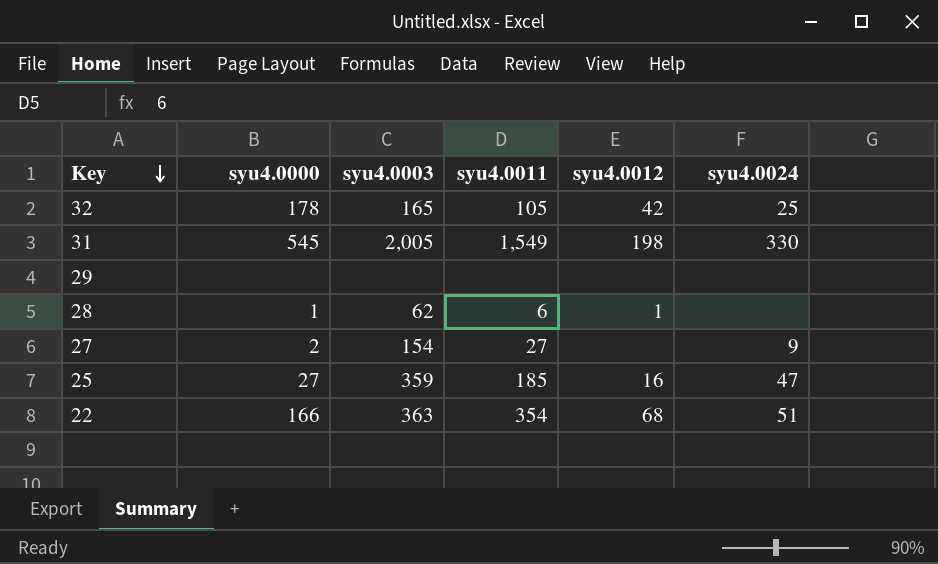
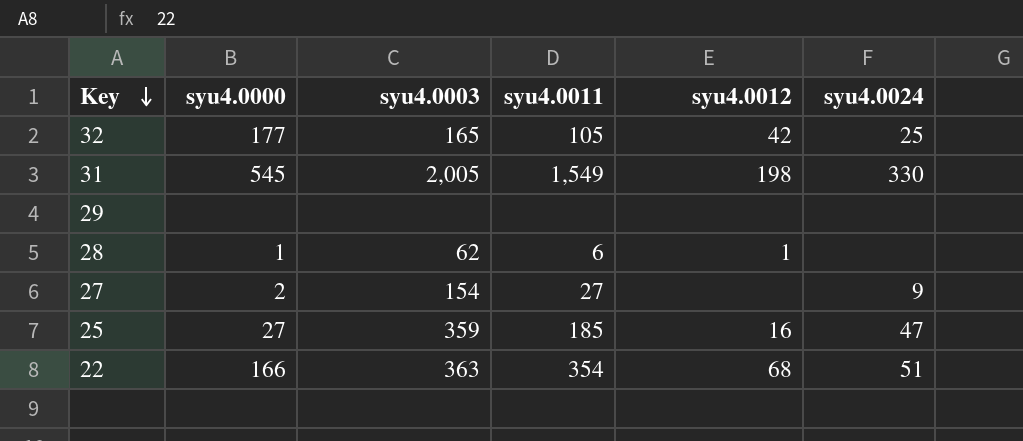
32 | syu4.0000: 178 -> 177

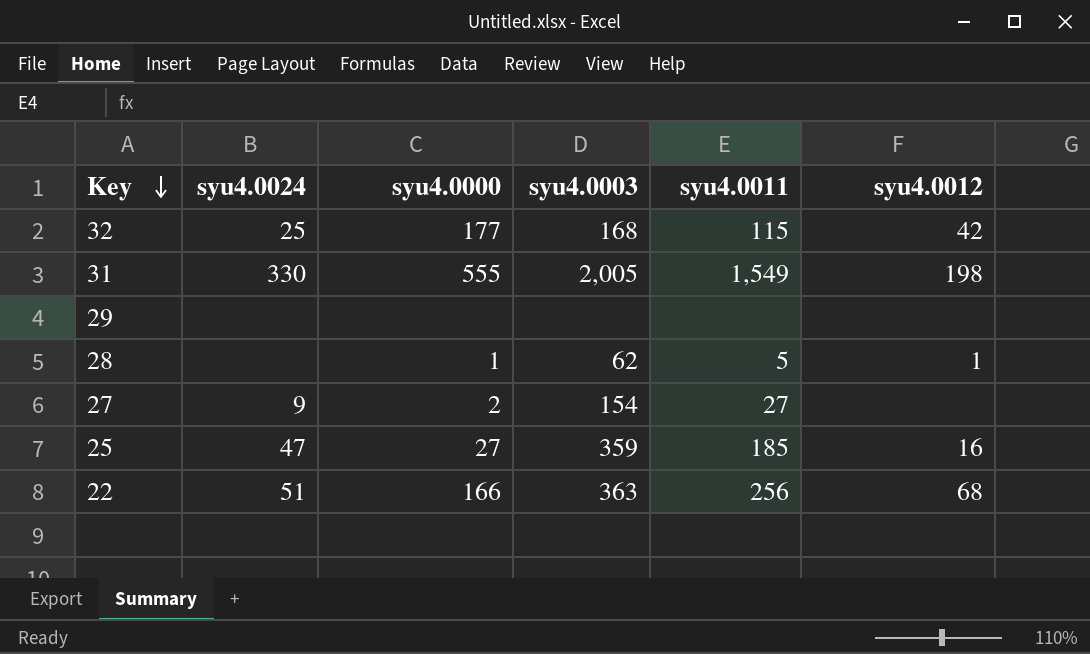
column syu4.0024 | position: 6 -> 2
32 | syu4.0003: 165 -> 168
32 | syu4.0011: 105 -> 115
31 | syu4.0000: 545 -> 555
28 | syu4.0011: 6 -> 5
22 | syu4.0011: 354 -> 256

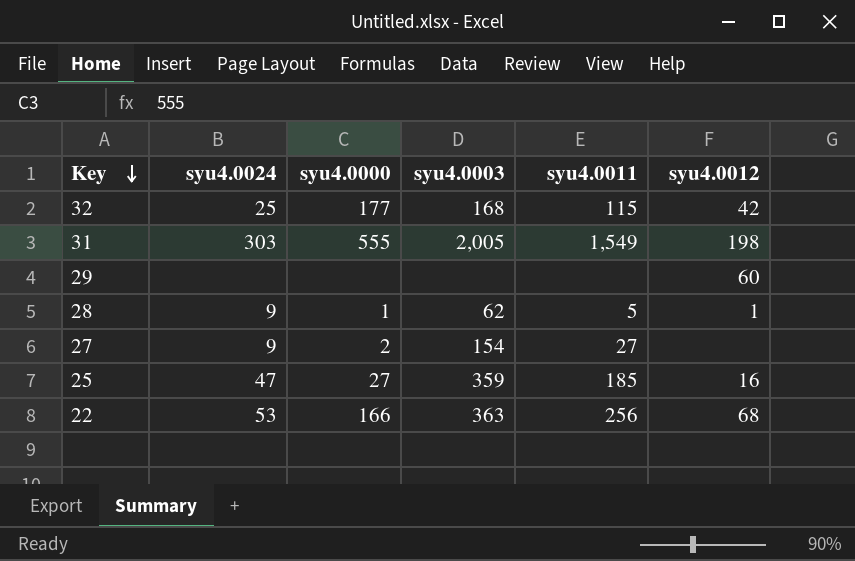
31 | syu4.0024: 330 -> 303
29 | syu4.0012: none -> 60
28 | syu4.0024: none -> 9
22 | syu4.0024: 51 -> 53

